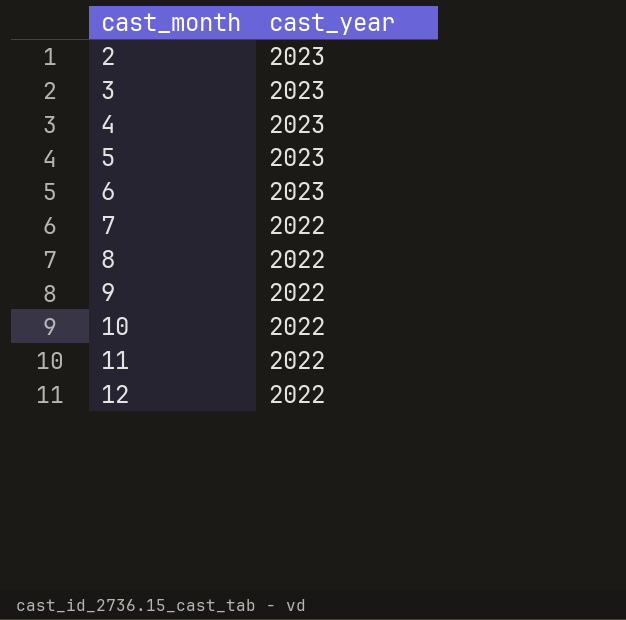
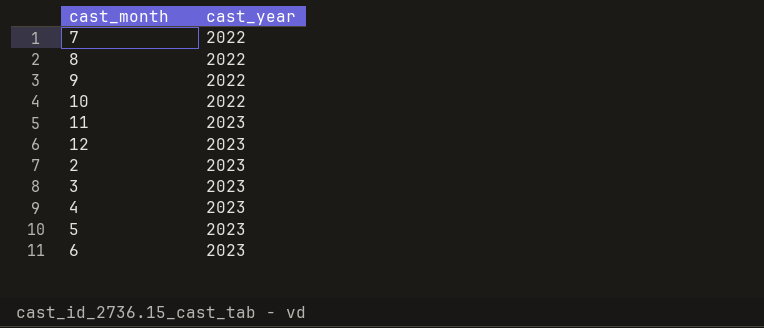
row order: cast_month ascending -> cast_year ascending
11 | cast_year: 2022 -> 2023
12 | cast_year: 2022 -> 2023

